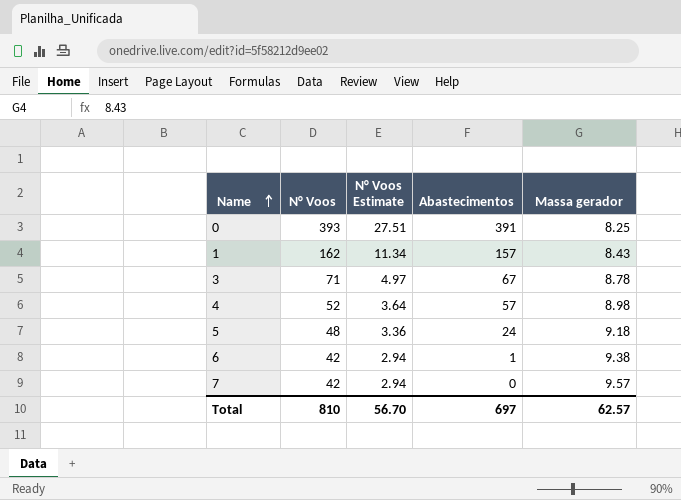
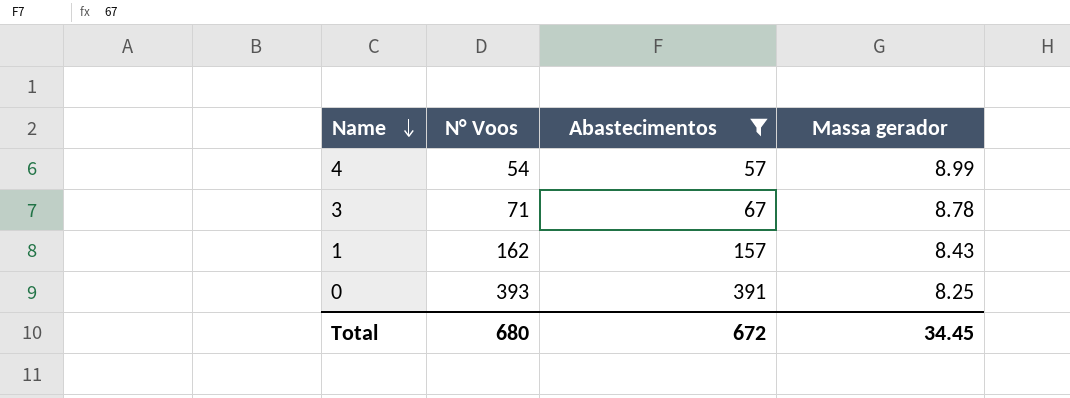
filter: none -> Abastecimentos >= 57
row order: Name ascending -> Name descending
column N° Voos Estimate | formula: [N° Voos] * 0.07 -> none
4 | N° Voos: 52 -> 54
4 | Massa gerador: 8.98 -> 8.99
Total | N° Voos: 810 -> 680
Total | Abastecimentos: 697 -> 672
Total | Massa gerador: 62.57 -> 34.45

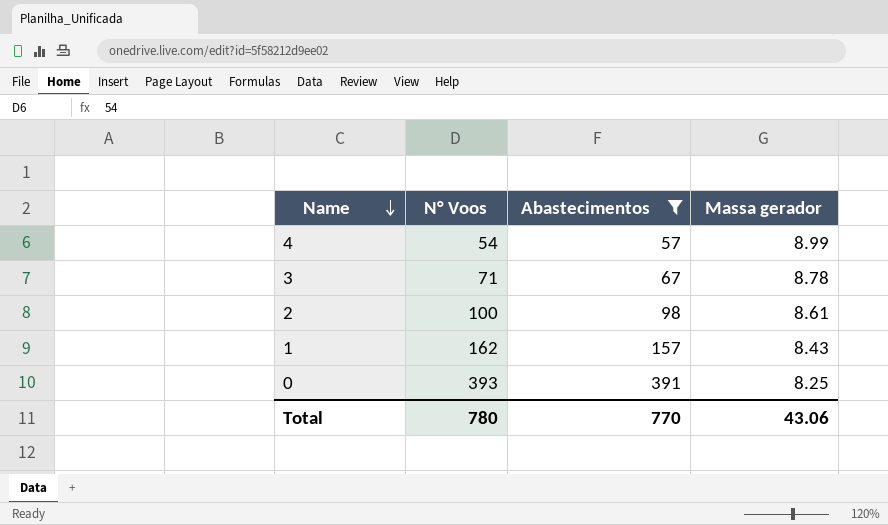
row 2: none -> 100 | 98 | 8.61
Total | N° Voos: 680 -> 780
Total | Abastecimentos: 672 -> 770
Total | Massa gerador: 34.45 -> 43.06

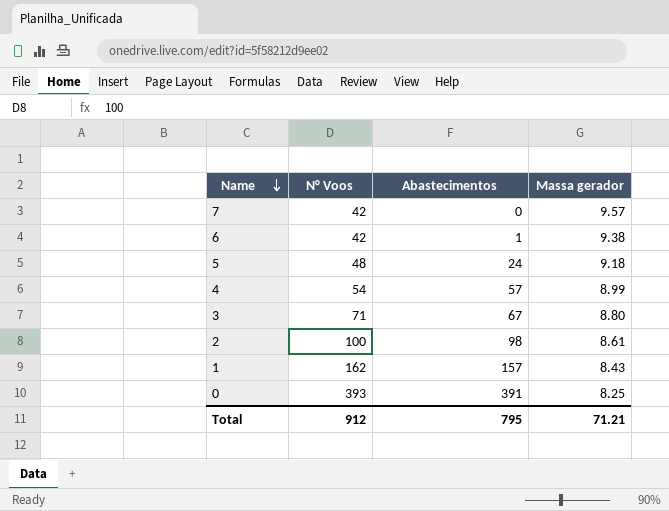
filter: Abastecimentos >= 57 -> none
3 | Massa gerador: 8.78 -> 8.80
Total | N° Voos: 780 -> 912
Total | Abastecimentos: 770 -> 795
Total | Massa gerador: 43.06 -> 71.21

